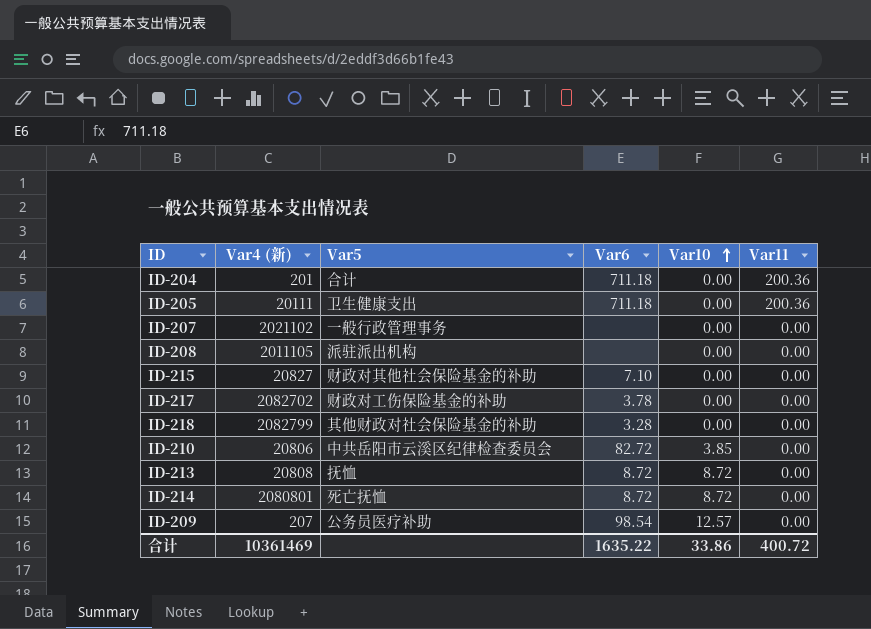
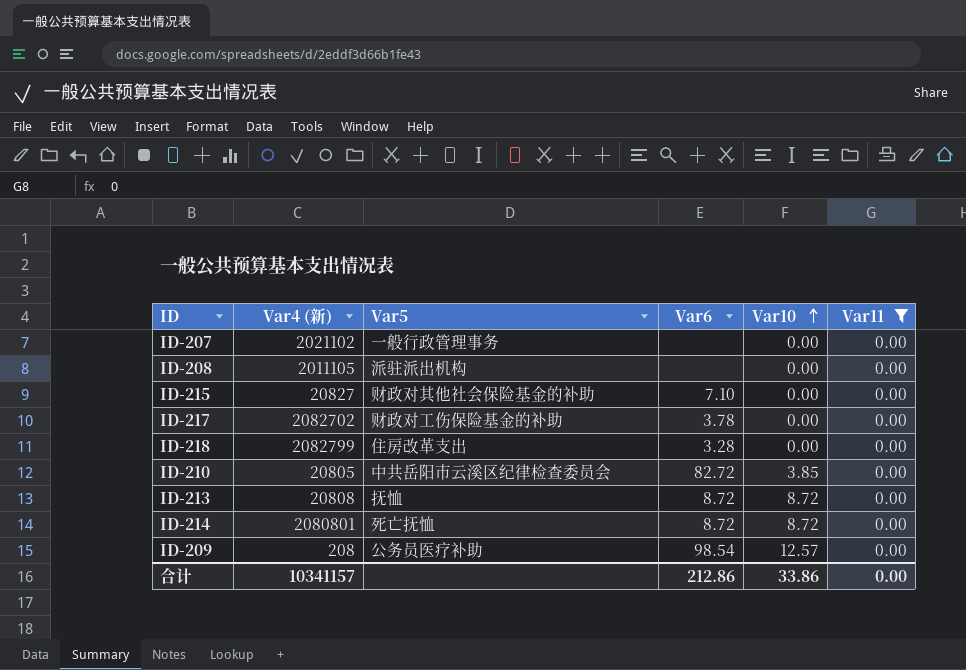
filter: none -> Var11 = 0.00
ID-218 | Var5: 其他财政对社会保险基金的补助 -> 住房改革支出
ID-210 | Var4 (新): 20806 -> 20805
ID-209 | Var4 (新): 207 -> 208
合计 | Var4 (新): 10361469 -> 10341157
合计 | Var6: 1635.22 -> 212.86
合计 | Var11: 400.72 -> 0.00

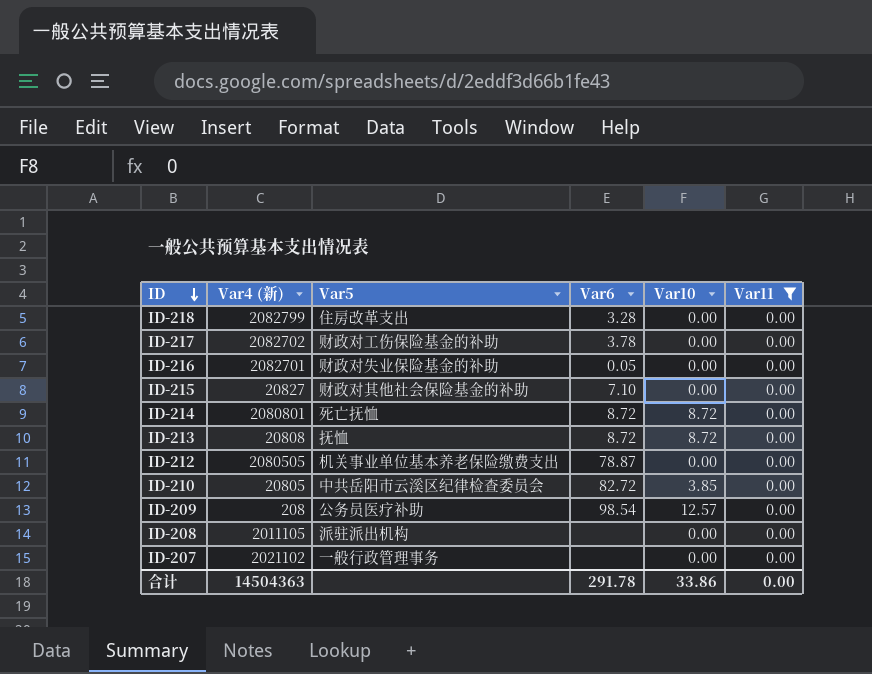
row order: Var10 ascending -> ID descending
row ID-216: none -> 2082701 | 财政对失业保险基金的补助 | 0.05 | 0.00 | 0.00
row ID-212: none -> 2080505 | 机关事业单位基本养老保险缴费支出 | 78.87 | 0.00 | 0.00
合计 | Var4 (新): 10341157 -> 14504363
合计 | Var6: 212.86 -> 291.78

